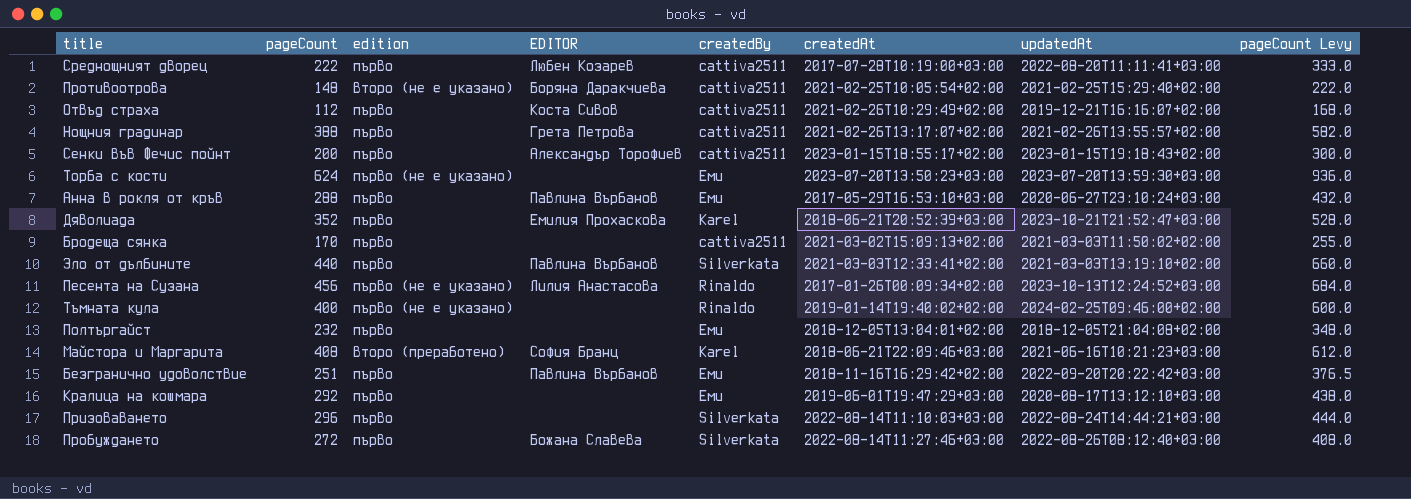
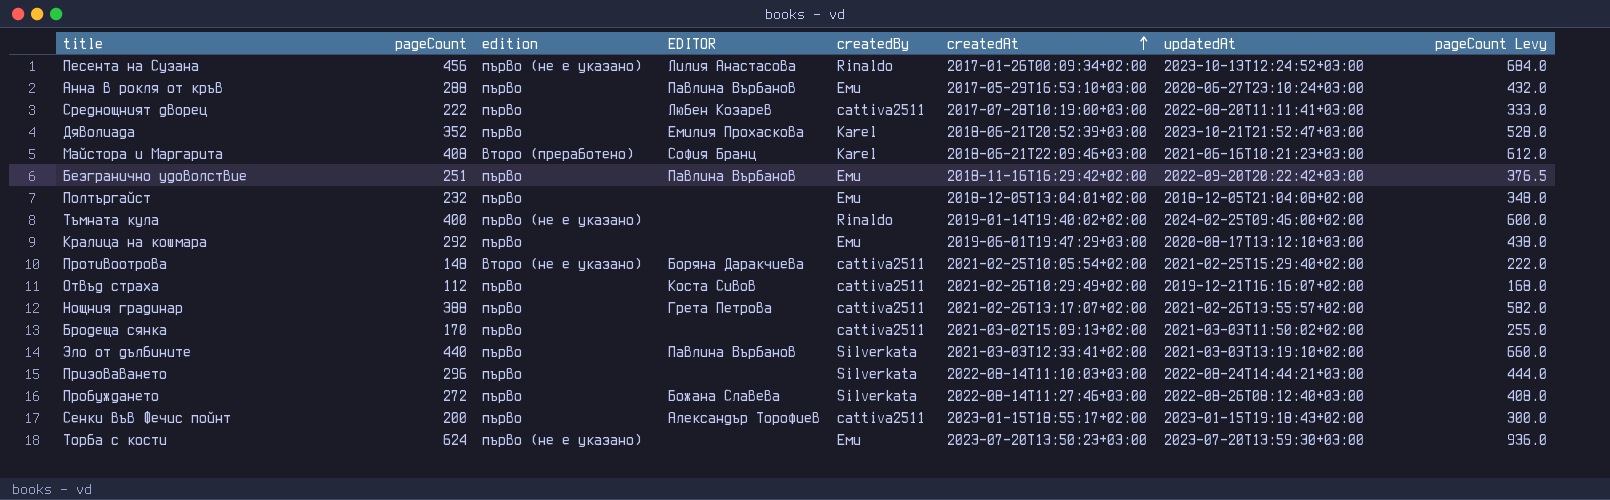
row order: none -> createdAt ascending

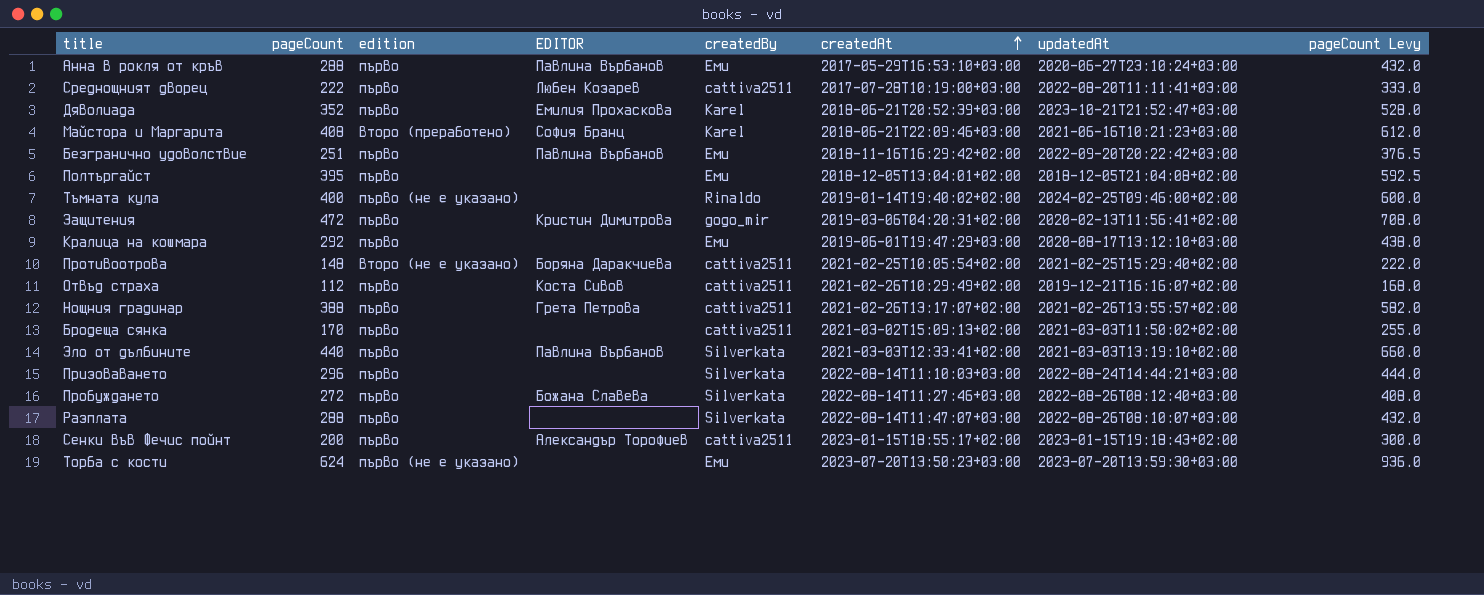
row Песента на Сузана: 456 | първо (не е указано) | Лилия Анастасова | Rinaldo | 2017-01-26T00:09:34+02:00 | 2023-10-13T12:24:52+03:00 | 684.0 -> none
Полтъргайст | pageCount: 232 -> 395
Полтъргайст | pageCount Levy: 348.0 -> 592.5
row Защитения: none -> 472 | първо | Кристин Димитрова | gogo_mir | 2019-03-06T04:20:31+02:00 | 2020-02-13T11:56:41+02:00 | 708.0
row Разплата: none -> 288 | първо | none | Silverkata | 2022-08-14T11:47:07+03:00 | 2022-08-26T08:10:07+03:00 | 432.0

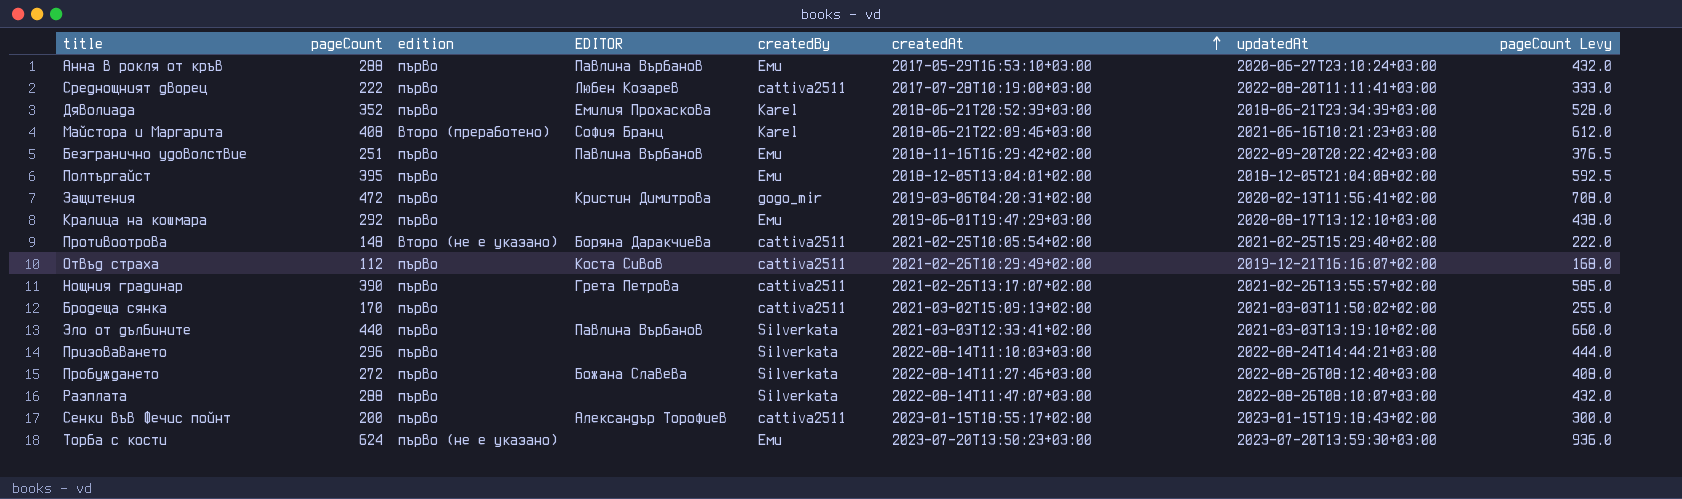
row Тъмната кула: 400 | първо (не е указано) | none | Rinaldo | 2019-01-14T19:40:02+02:00 | 2024-02-25T09:46:00+02:00 | 600.0 -> none
Дяволиада | updatedAt: 2023-10-21T21:52:47+03:00 -> 2018-06-21T23:34:39+03:00
Нощния градинар | pageCount: 388 -> 390
Нощния градинар | pageCount Levy: 582.0 -> 585.0

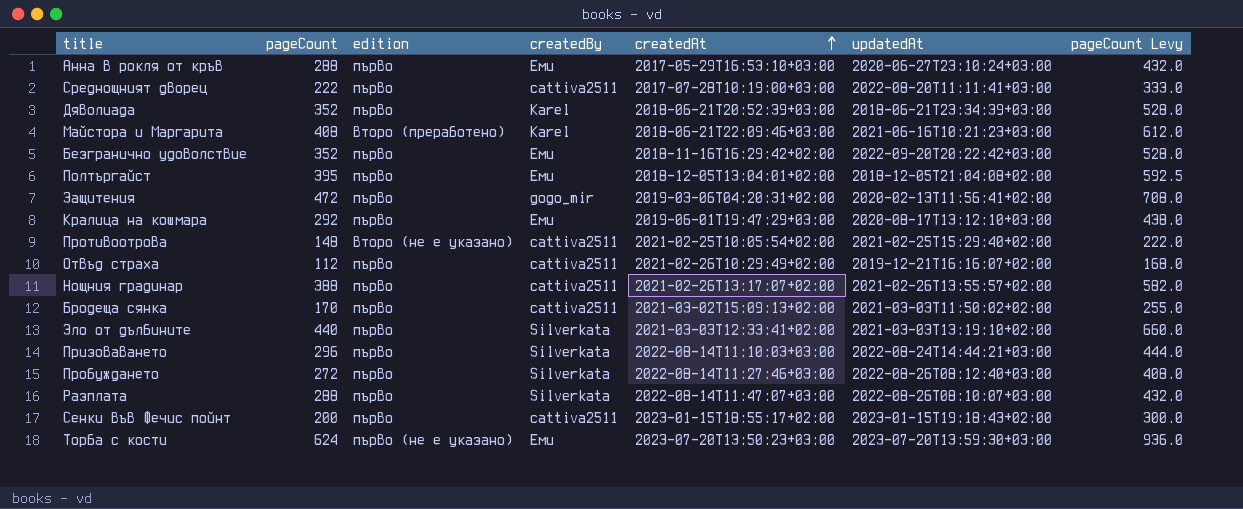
column EDITOR | position: 4 -> none
Безгранично удоволствие | pageCount: 251 -> 352
Безгранично удоволствие | pageCount Levy: 376.5 -> 528.0
Нощния градинар | pageCount: 390 -> 388
Нощния градинар | pageCount Levy: 585.0 -> 582.0

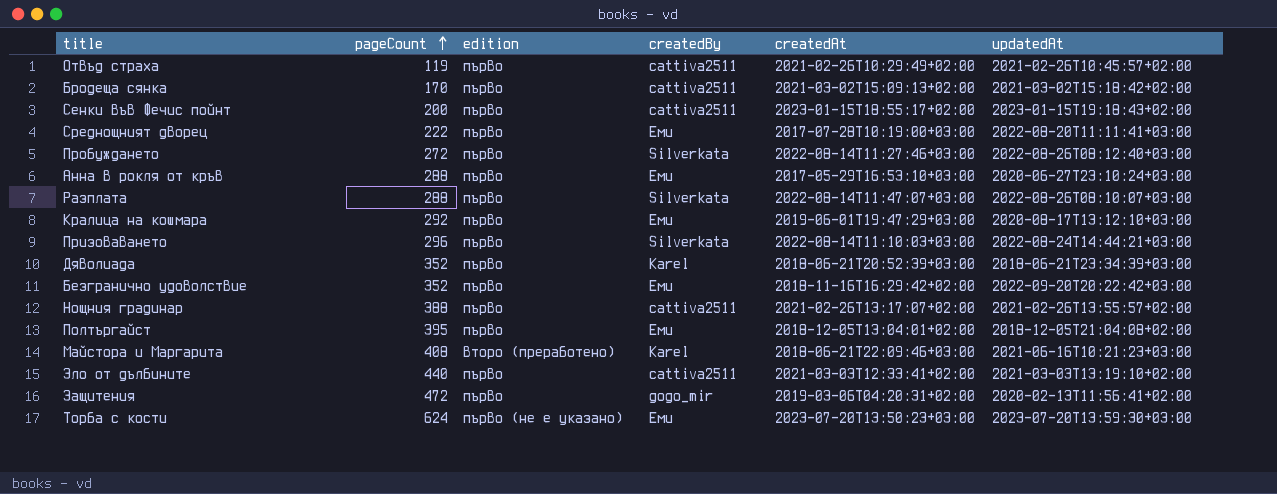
row order: createdAt ascending -> pageCount ascending
column pageCount Levy | formula: [pageCount] * 1.5 -> none
row Противоотрова: 148 | второ (не е указано) | cattiva2511 | 2021-02-25T10:05:54+02:00 | 2021-02-25T15:29:40+02:00 | 222.0 -> none
Отвъд страха | pageCount: 112 -> 119
Отвъд страха | updatedAt: 2019-12-21T16:16:07+02:00 -> 2021-02-26T10:45:57+02:00
Бродеща сянка | updatedAt: 2021-03-03T11:50:02+02:00 -> 2021-03-02T15:18:42+02:00
Среднощният дворец | createdBy: cattiva2511 -> Еми
Зло от дълбините | createdBy: Silverkata -> cattiva2511

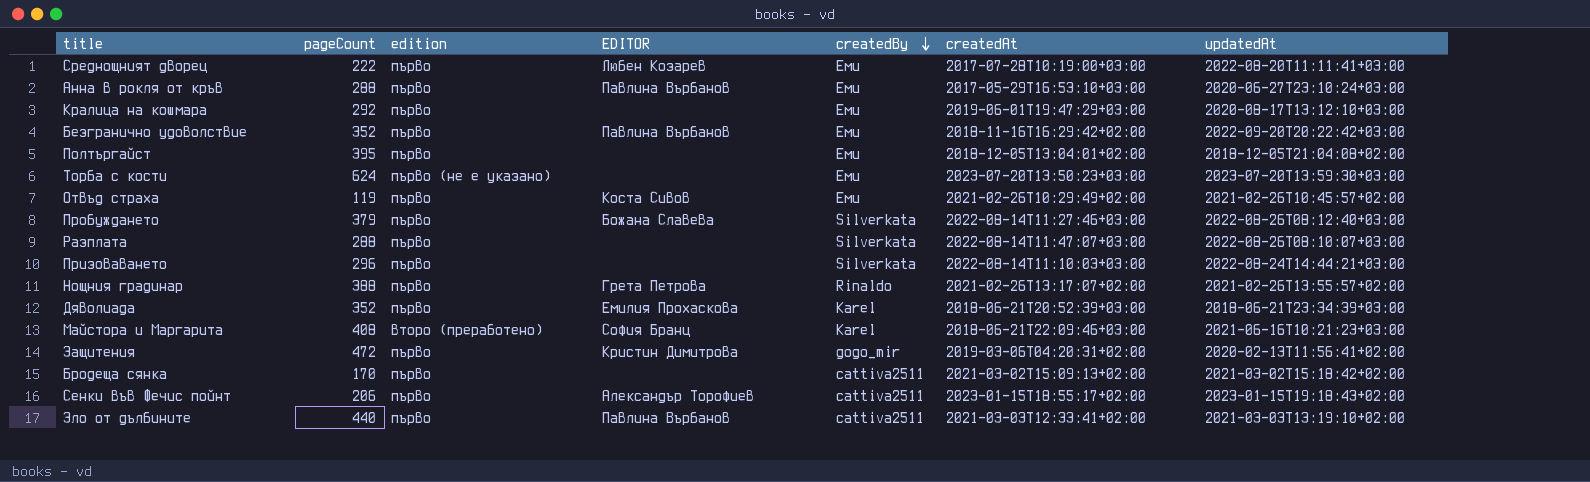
row order: pageCount ascending -> createdBy descending
column EDITOR | position: none -> 4
Отвъд страха | createdBy: cattiva2511 -> Еми
Пробуждането | pageCount: 272 -> 379
Нощния градинар | createdBy: cattiva2511 -> Rinaldo
Сенки във Фечис пойнт | pageCount: 200 -> 206

